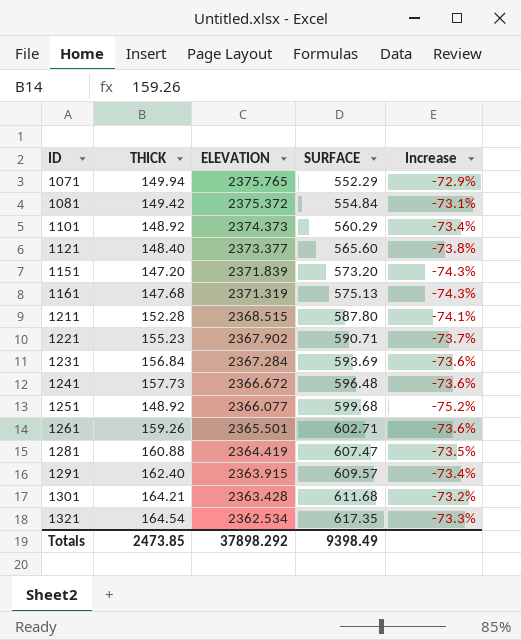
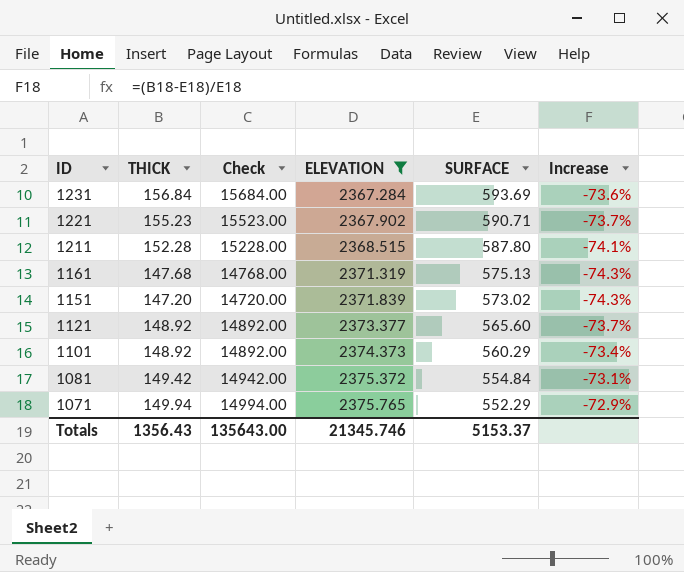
filter: none -> ELEVATION >= 2367.284
row order: ID ascending -> ID descending
column Check | formula: none -> [THICK] * 100
1151 | SURFACE: 573.20 -> 573.02
1121 | THICK: 148.40 -> 148.92
1121 | Increase: -73.8% -> -73.7%
Totals | THICK: 2473.85 -> 1356.43
Totals | ELEVATION: 37898.292 -> 21345.746
Totals | SURFACE: 9398.49 -> 5153.37

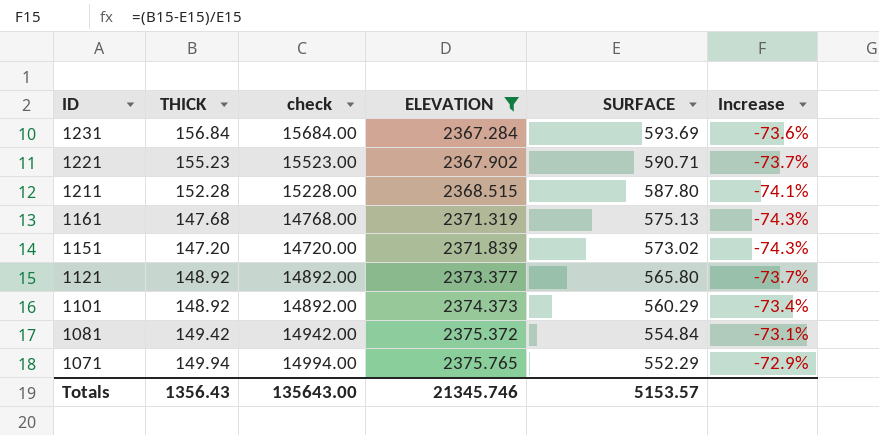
column name: Check -> check
1121 | SURFACE: 565.60 -> 565.80
Totals | SURFACE: 5153.37 -> 5153.57

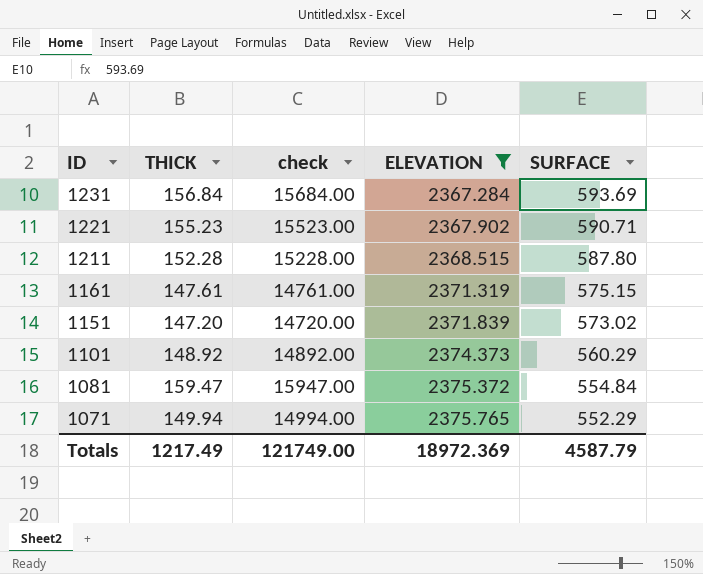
column Increase | formula: ([THICK] - [SURFACE]) / [SURFACE] -> none
row 1121: 148.92 | 14892.00 | 2373.377 | 565.80 | -73.7% -> none
1161 | THICK: 147.68 -> 147.61
1161 | check: 14768.00 -> 14761.00
1161 | SURFACE: 575.13 -> 575.15
1081 | THICK: 149.42 -> 159.47
1081 | check: 14942.00 -> 15947.00
Totals | THICK: 1356.43 -> 1217.49
Totals | check: 135643.00 -> 121749.00
Totals | ELEVATION: 21345.746 -> 18972.369
Totals | SURFACE: 5153.57 -> 4587.79

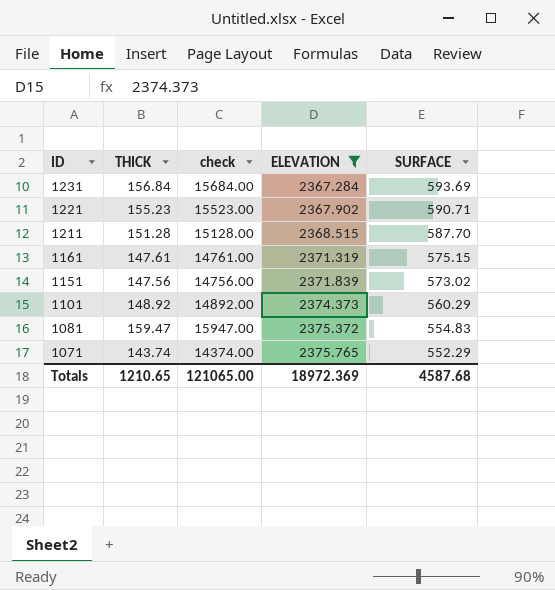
1211 | THICK: 152.28 -> 151.28
1211 | check: 15228.00 -> 15128.00
1211 | SURFACE: 587.80 -> 587.70
1151 | THICK: 147.20 -> 147.56
1151 | check: 14720.00 -> 14756.00
1081 | SURFACE: 554.84 -> 554.83
1071 | THICK: 149.94 -> 143.74
1071 | check: 14994.00 -> 14374.00
Totals | THICK: 1217.49 -> 1210.65
Totals | check: 121749.00 -> 121065.00
Totals | SURFACE: 4587.79 -> 4587.68

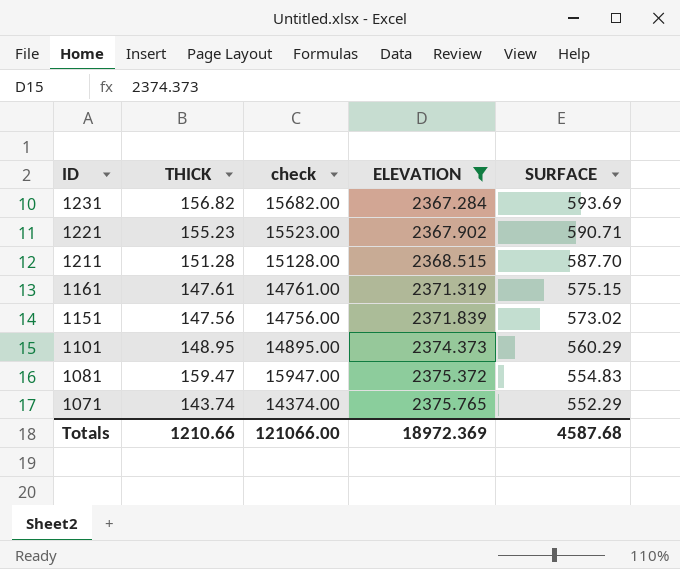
1231 | THICK: 156.84 -> 156.82
1231 | check: 15684.00 -> 15682.00
1101 | THICK: 148.92 -> 148.95
1101 | check: 14892.00 -> 14895.00
Totals | THICK: 1210.65 -> 1210.66
Totals | check: 121065.00 -> 121066.00

